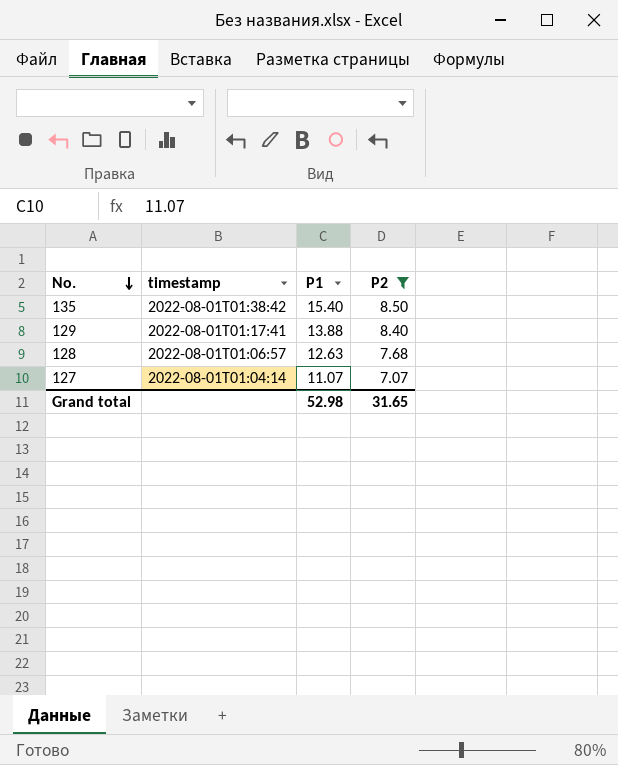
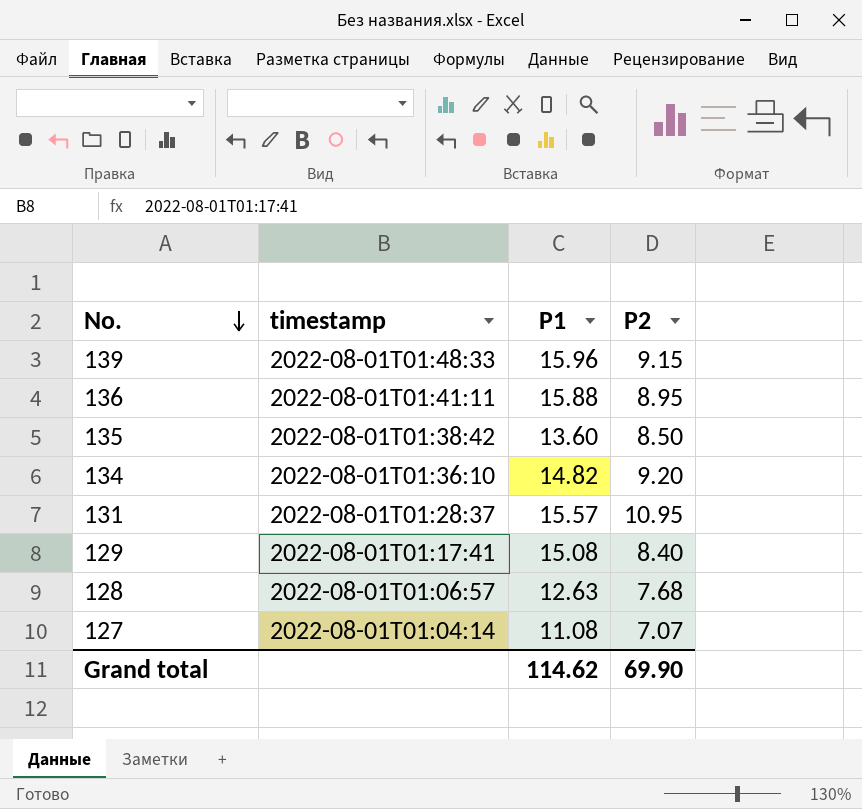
filter: P2 <= 8.50 -> none
135 | P1: 15.40 -> 13.60
129 | P1: 13.88 -> 15.08
127 | P1: 11.07 -> 11.08
Grand total | P1: 52.98 -> 114.62
Grand total | P2: 31.65 -> 69.90

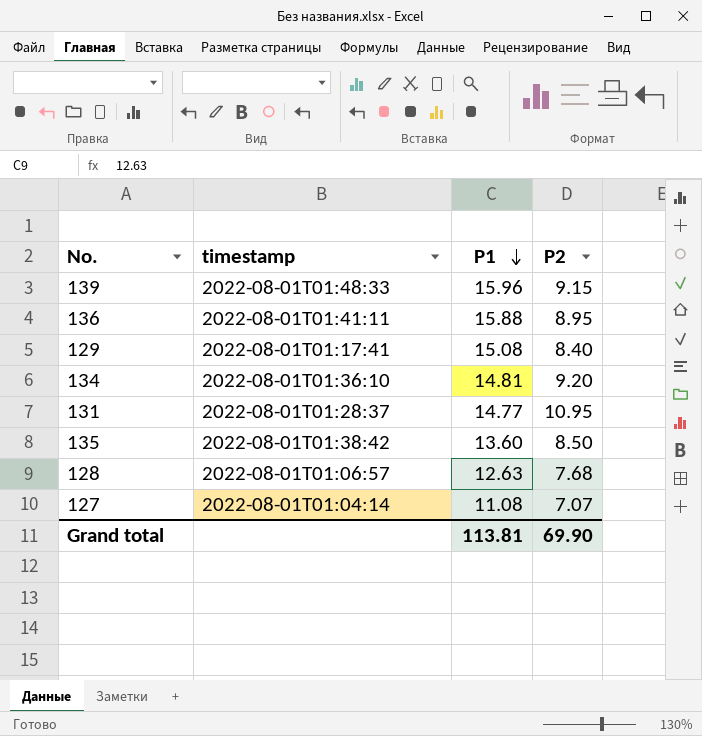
row order: No. descending -> P1 descending
134 | P1: 14.82 -> 14.81
131 | P1: 15.57 -> 14.77
Grand total | P1: 114.62 -> 113.81

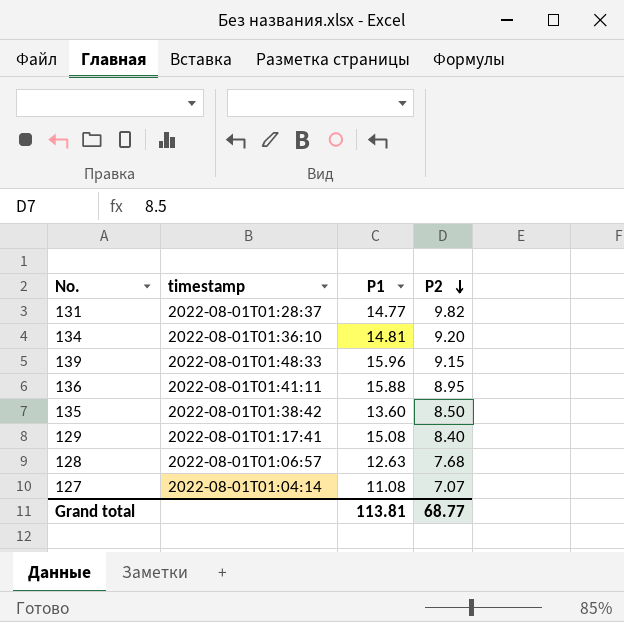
row order: P1 descending -> P2 descending
131 | P2: 10.95 -> 9.82
Grand total | P2: 69.90 -> 68.77

